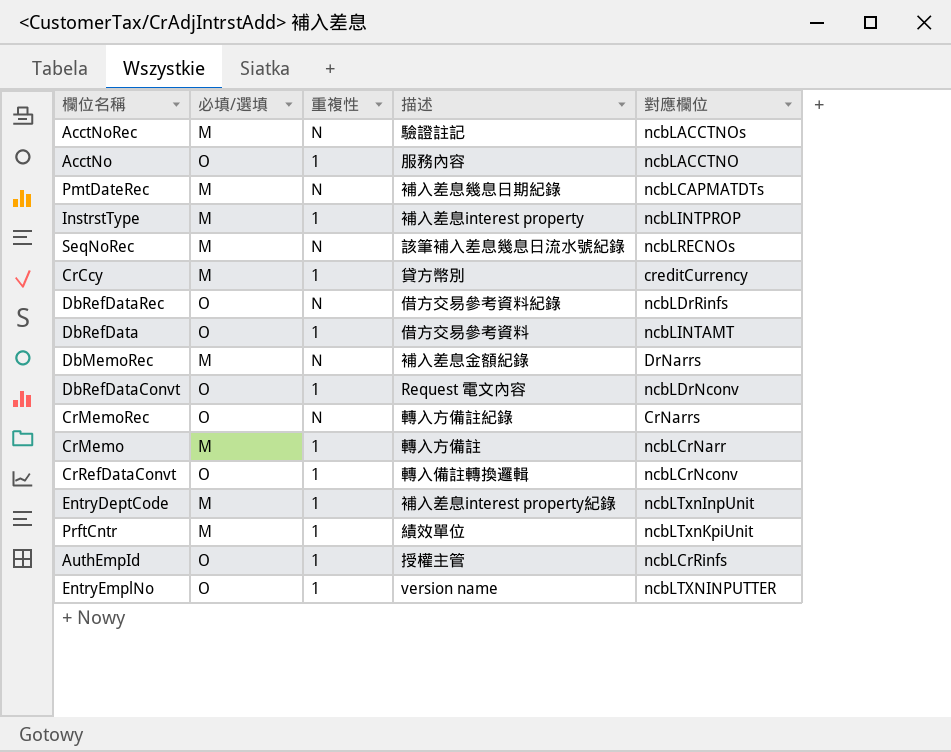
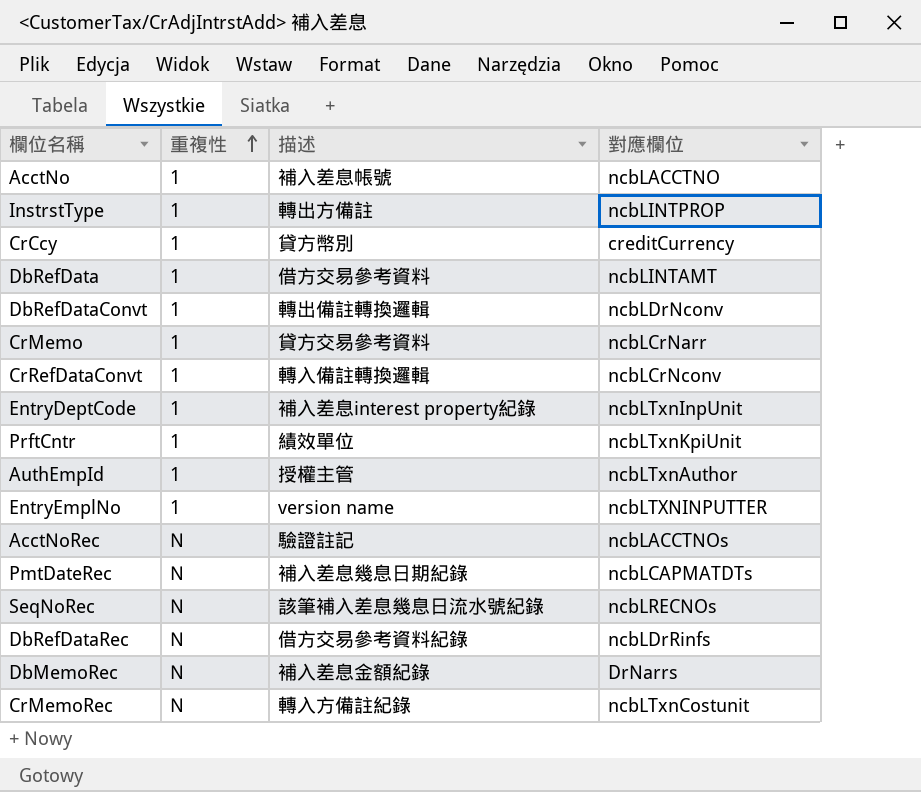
row order: none -> 重複性 ascending
column 必填/選填 | position: 2 -> none
AcctNo | 描述: 服務內容 -> 補入差息帳號
InstrstType | 描述: 補入差息interest property -> 轉出方備註
DbRefDataConvt | 描述: Request 電文內容 -> 轉出備註轉換邏輯
CrMemo | 描述: 轉入方備註 -> 貸方交易參考資料
AuthEmpId | 對應欄位: ncbLCrRinfs -> ncbLTxnAuthor
CrMemoRec | 對應欄位: CrNarrs -> ncbLTxnCostunit

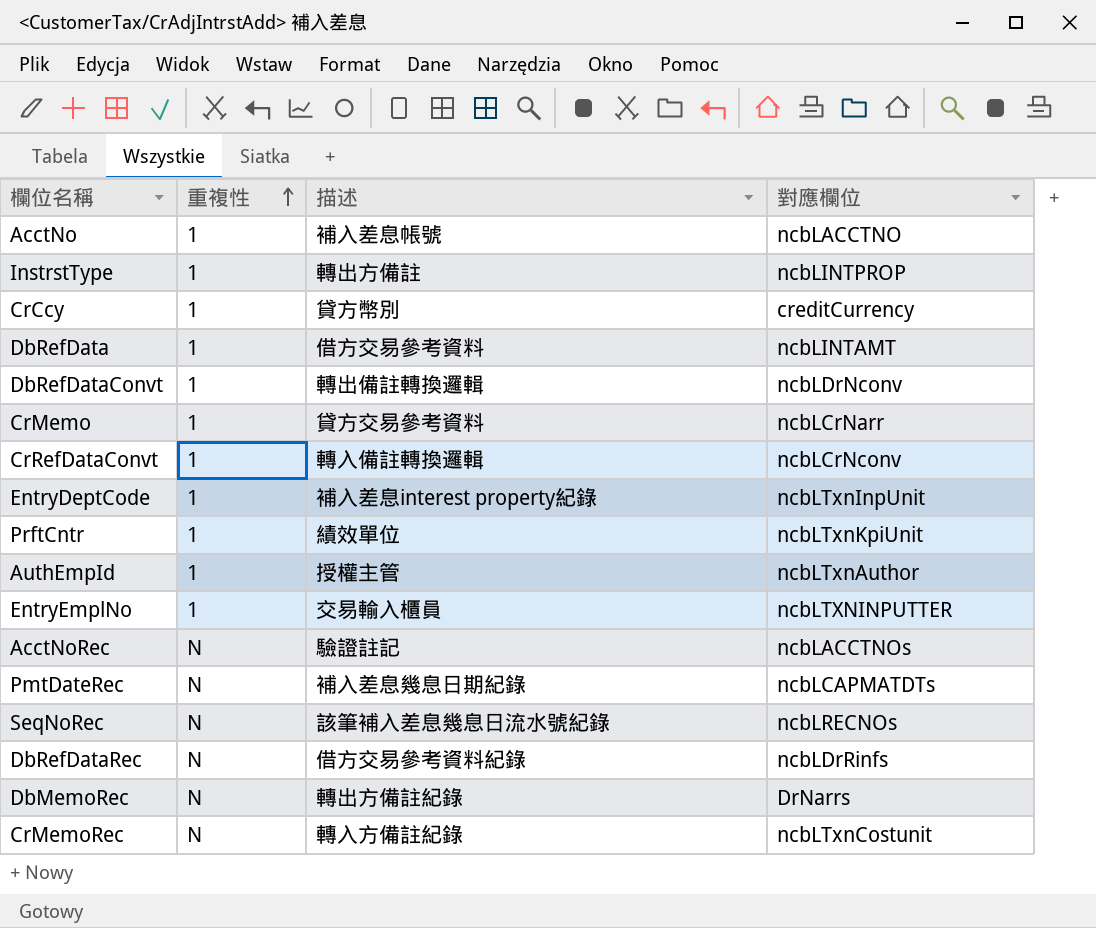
EntryEmplNo | 描述: version name -> 交易輸入櫃員
DbMemoRec | 描述: 補入差息金額紀錄 -> 轉出方備註紀錄

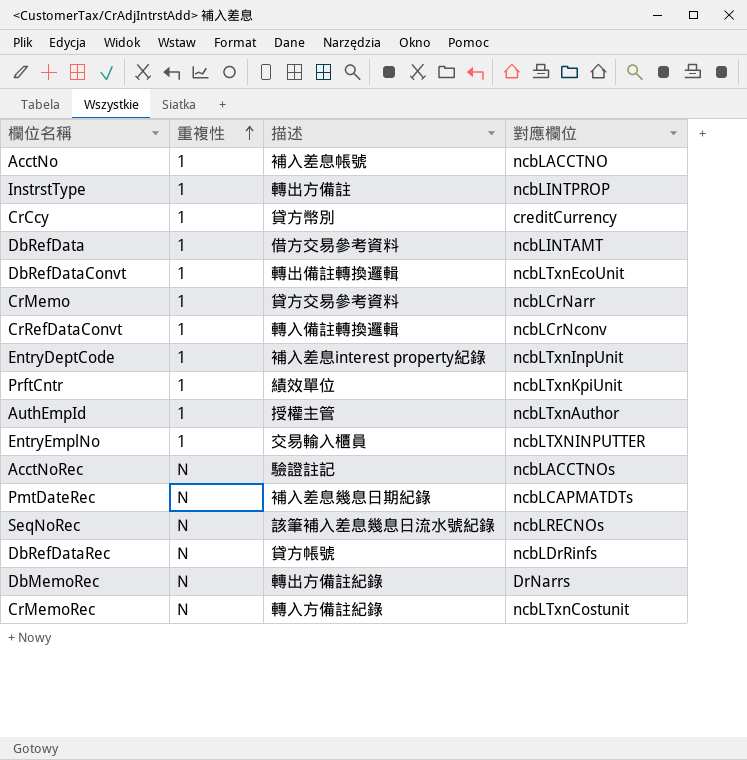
DbRefDataConvt | 對應欄位: ncbLDrNconv -> ncbLTxnEcoUnit
DbRefDataRec | 描述: 借方交易參考資料紀錄 -> 貸方帳號

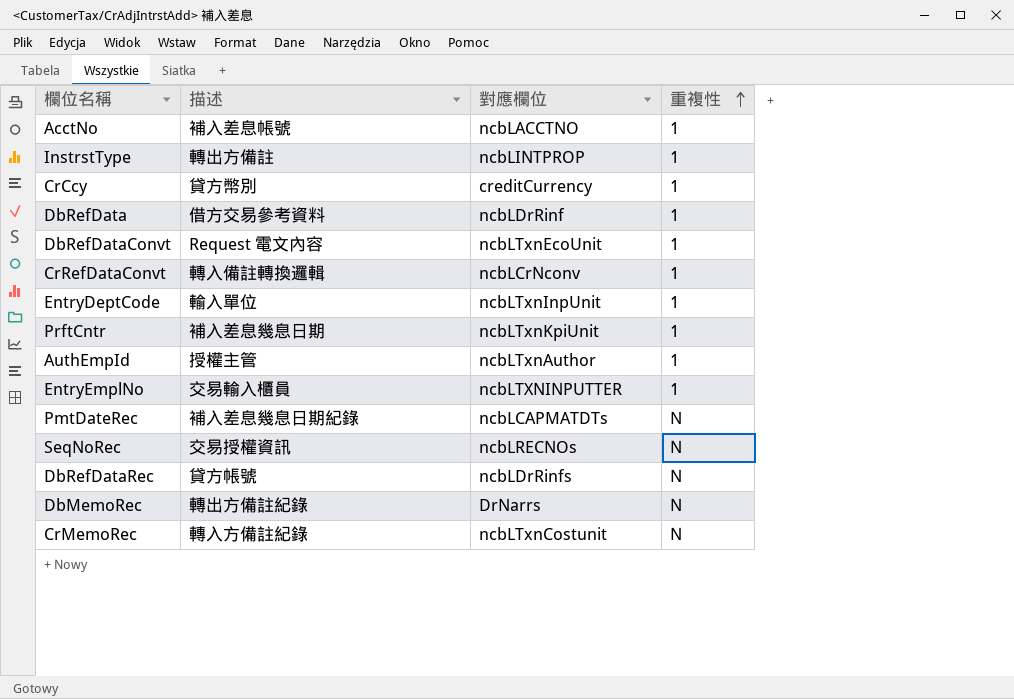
column 重複性 | position: 2 -> 4
row CrMemo: 1 | 貸方交易參考資料 | ncbLCrNarr -> none
row AcctNoRec: N | 驗證註記 | ncbLACCTNOs -> none
DbRefData | 對應欄位: ncbLINTAMT -> ncbLDrRinf
DbRefDataConvt | 描述: 轉出備註轉換邏輯 -> Request 電文內容
EntryDeptCode | 描述: 補入差息interest property紀錄 -> 輸入單位
PrftCntr | 描述: 績效單位 -> 補入差息幾息日期
SeqNoRec | 描述: 該筆補入差息幾息日流水號紀錄 -> 交易授權資訊

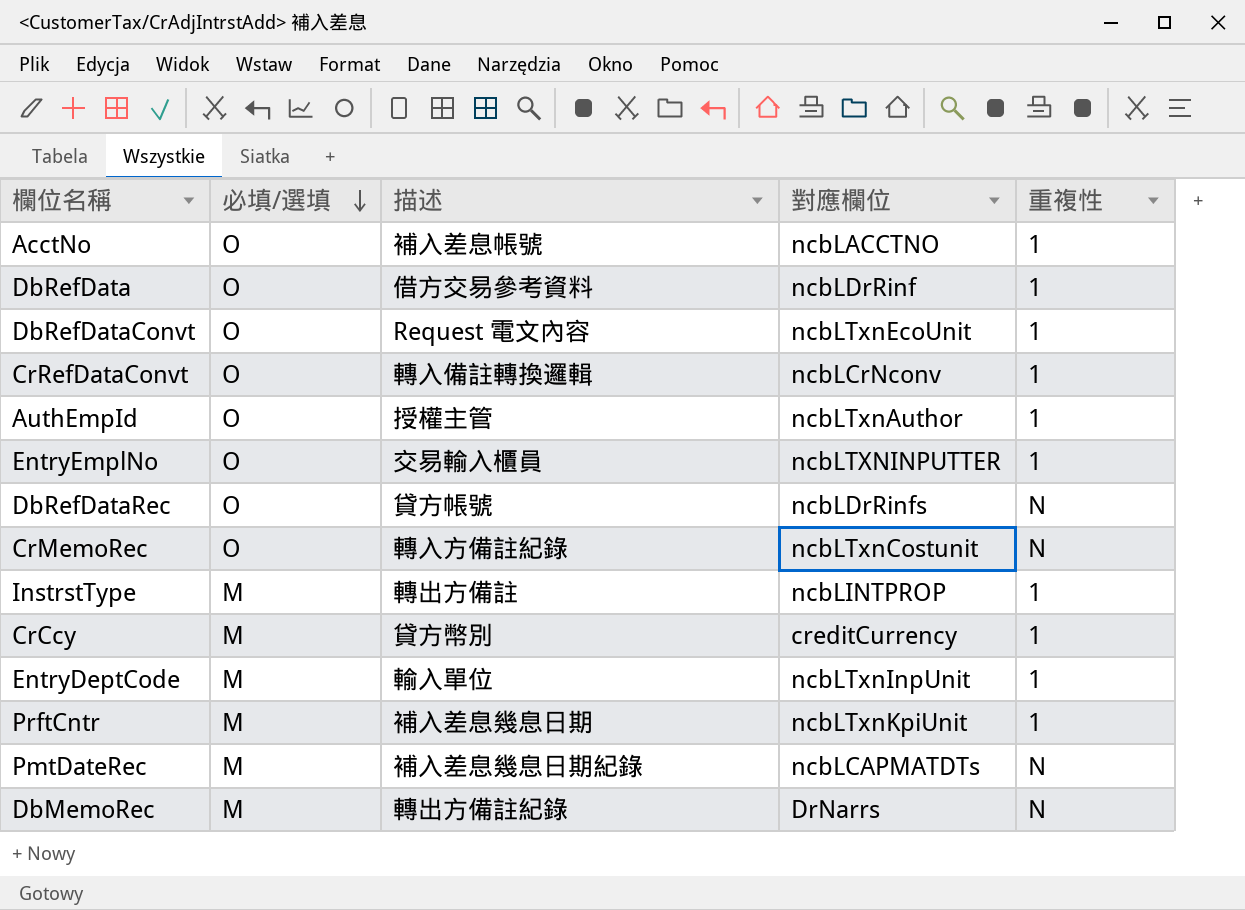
row order: 重複性 ascending -> 必填/選填 descending
column 必填/選填 | position: none -> 2
row SeqNoRec: 交易授權資訊 | ncbLRECNOs | N -> none

